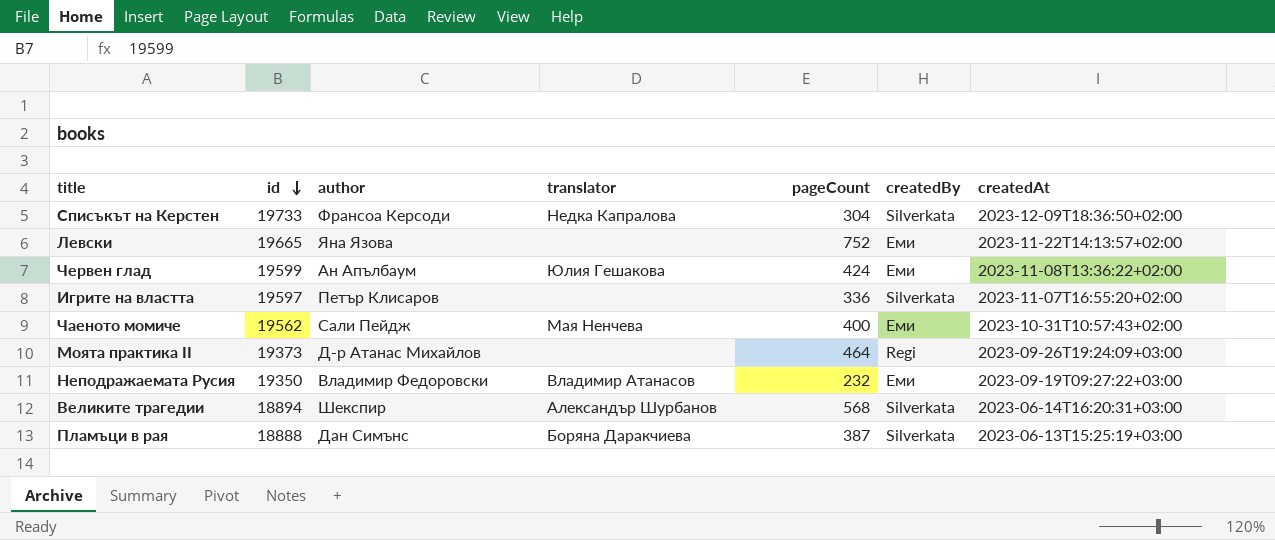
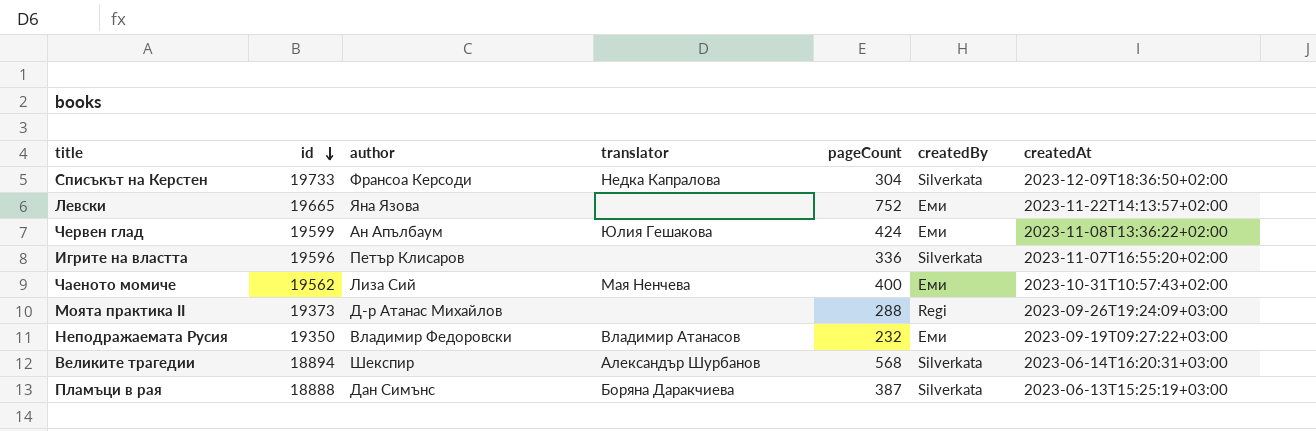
Игрите на властта | id: 19597 -> 19596
Чаеното момиче | author: Сали Пейдж -> Лиза Сий
Моята практика II | pageCount: 464 -> 288

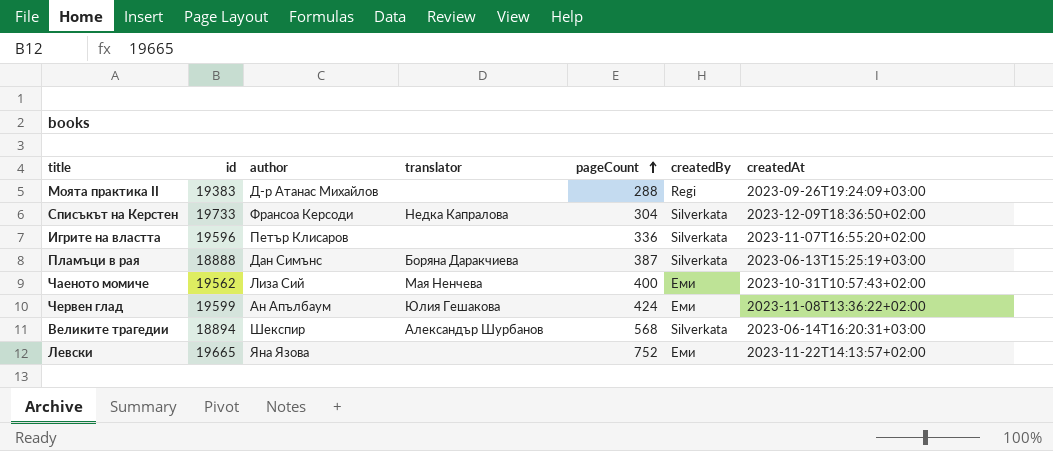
row order: id descending -> pageCount ascending
row Неподражаемата Русия: 19350 | Владимир Федоровски | Владимир Атанасов | 232 | Еми | 2023-09-19T09:27:22+03:00 -> none
Моята практика II | id: 19373 -> 19383

